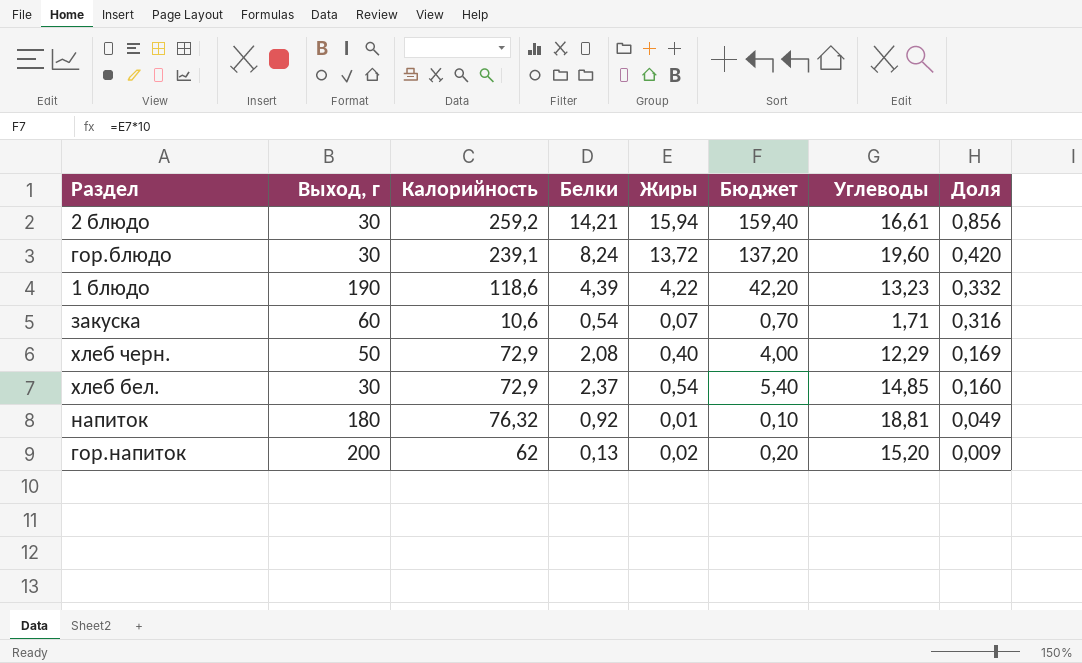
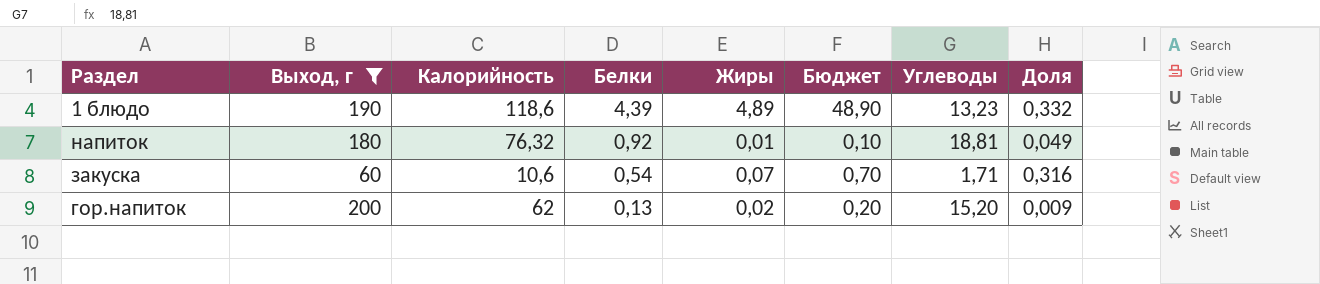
filter: none -> Выход, г >= 60
row order: Доля descending -> Белки descending
1 блюдо | Жиры: 4,22 -> 4,89
1 блюдо | Бюджет: 42,20 -> 48,90

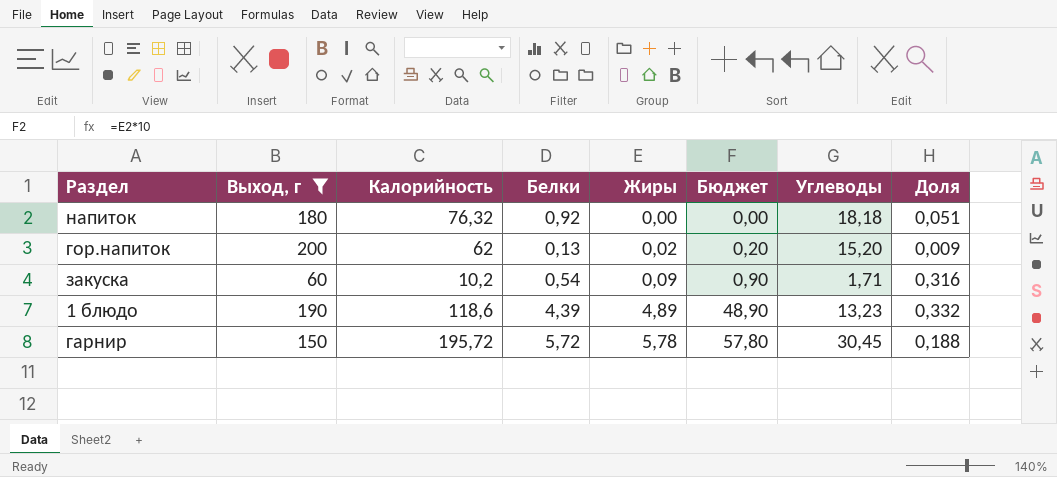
row order: Белки descending -> Жиры ascending
напиток | Жиры: 0,01 -> 0,00
напиток | Бюджет: 0,10 -> 0,00
напиток | Углеводы: 18,81 -> 18,18
напиток | Доля: 0,049 -> 0,051
закуска | Калорийность: 10,6 -> 10,2
закуска | Жиры: 0,07 -> 0,09
закуска | Бюджет: 0,70 -> 0,90
row гарнир: none -> 150 | 195,72 | 5,72 | 5,78 | 57,80 | 30,45 | 0,188

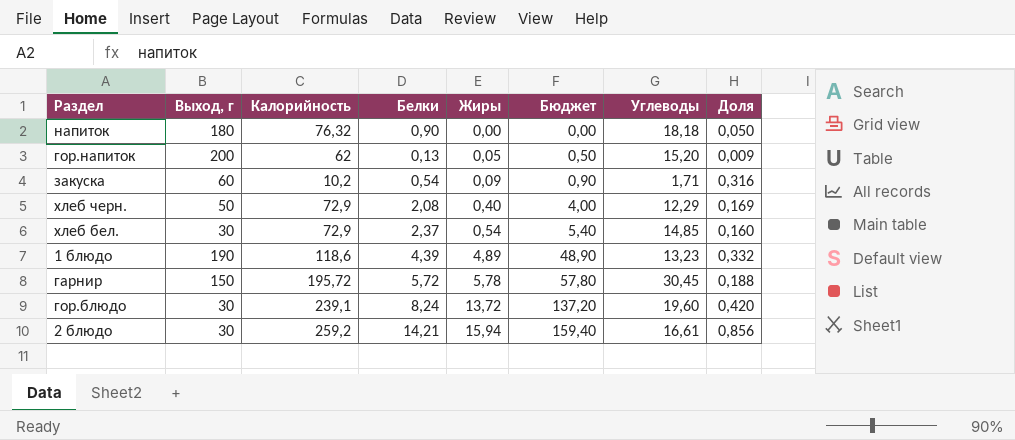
filter: Выход, г >= 60 -> none
напиток | Белки: 0,92 -> 0,90
напиток | Доля: 0,051 -> 0,050
гор.напиток | Жиры: 0,02 -> 0,05
гор.напиток | Бюджет: 0,20 -> 0,50

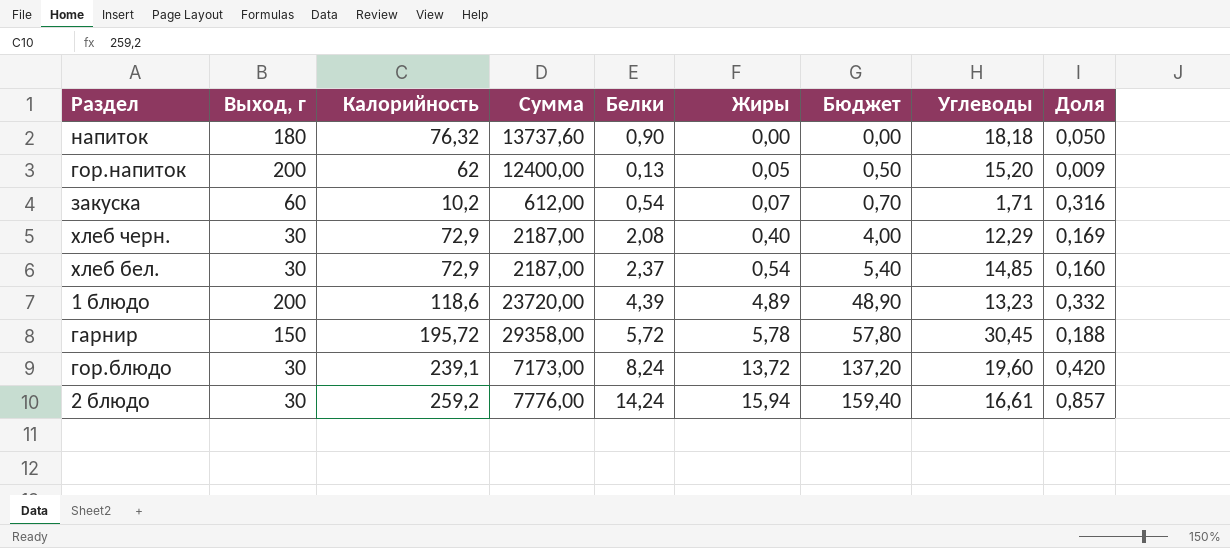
column Сумма | formula: none -> [Выход, г] * [Калорийность]
закуска | Жиры: 0,09 -> 0,07
закуска | Бюджет: 0,90 -> 0,70
хлеб черн. | Выход, г: 50 -> 30
1 блюдо | Выход, г: 190 -> 200
2 блюдо | Белки: 14,21 -> 14,24
2 блюдо | Доля: 0,856 -> 0,857

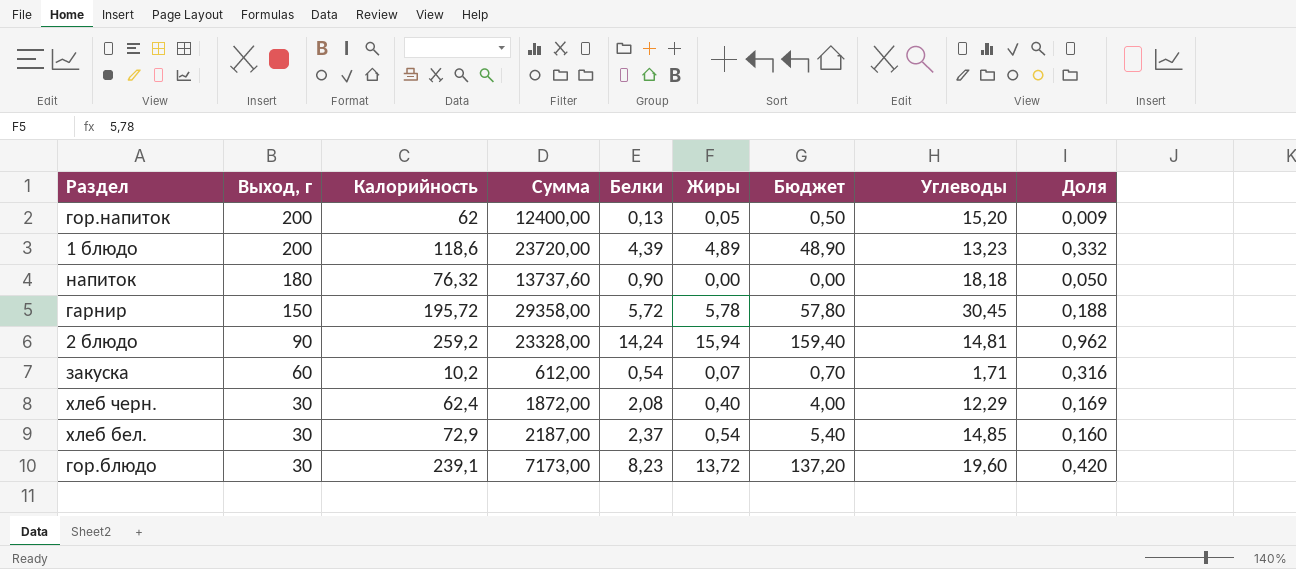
row order: Жиры ascending -> Выход, г descending
2 блюдо | Выход, г: 30 -> 90
2 блюдо | Сумма: 7776,00 -> 23328,00
2 блюдо | Углеводы: 16,61 -> 14,81
2 блюдо | Доля: 0,857 -> 0,962
хлеб черн. | Калорийность: 72,9 -> 62,4
хлеб черн. | Сумма: 2187,00 -> 1872,00
гор.блюдо | Белки: 8,24 -> 8,23

